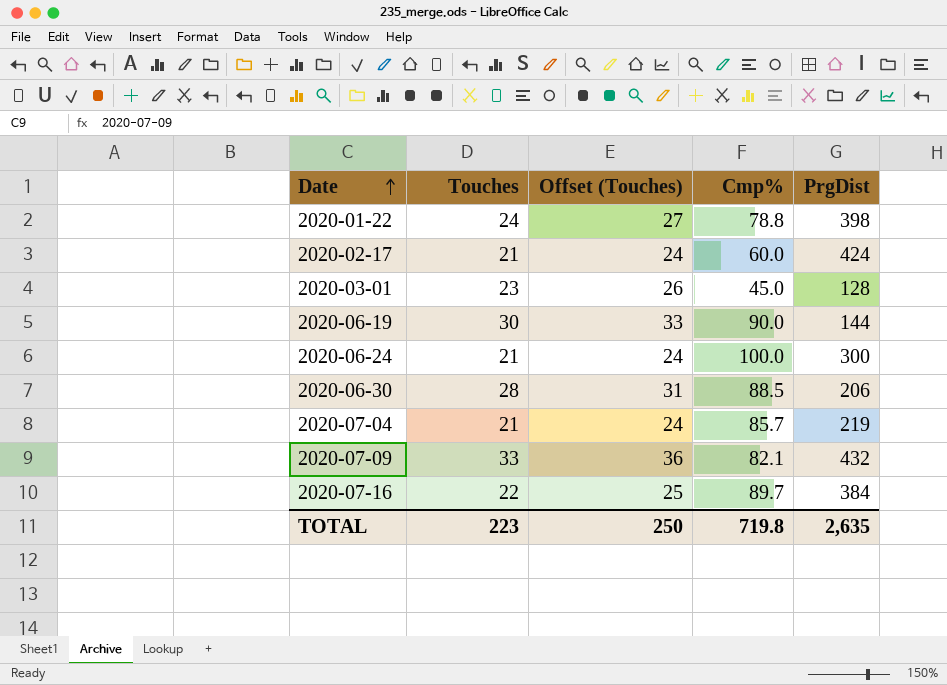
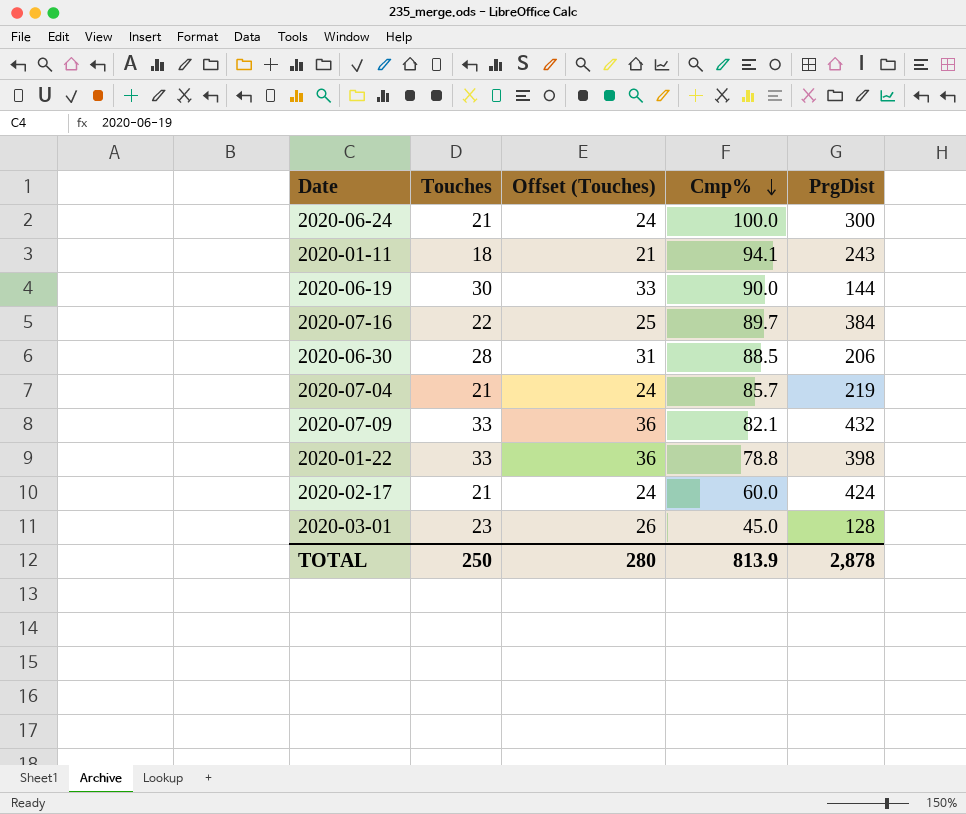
row order: Date ascending -> Cmp% descending
row 2020-01-11: none -> 18 | 21 | 94.1 | 243
2020-01-22 | Touches: 24 -> 33
2020-01-22 | Offset (Touches): 27 -> 36
TOTAL | Touches: 223 -> 250
TOTAL | Offset (Touches): 250 -> 280
TOTAL | Cmp%: 719.8 -> 813.9
TOTAL | PrgDist: 2,635 -> 2,878

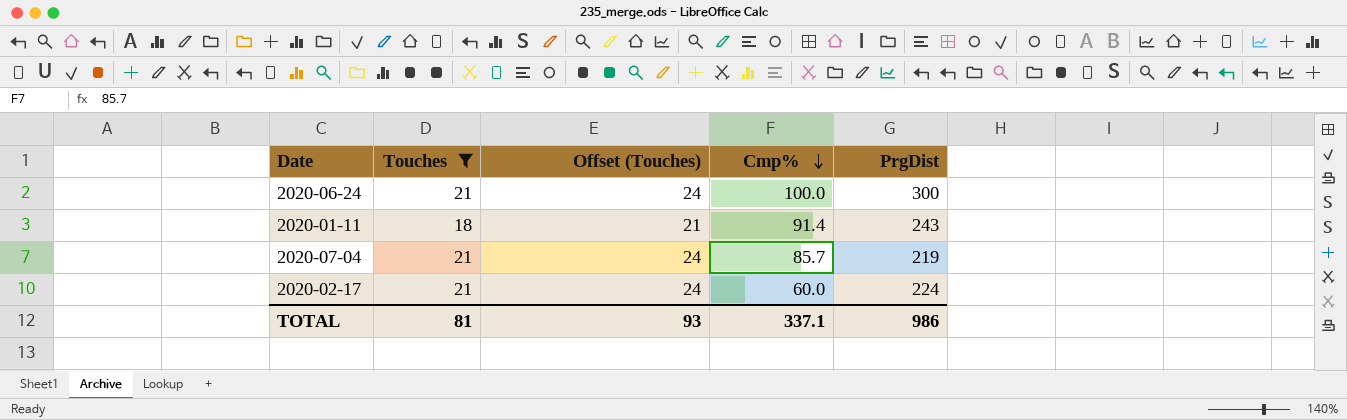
filter: none -> Touches <= 21
2020-01-11 | Cmp%: 94.1 -> 91.4
2020-02-17 | PrgDist: 424 -> 224
TOTAL | Touches: 250 -> 81
TOTAL | Offset (Touches): 280 -> 93
TOTAL | Cmp%: 813.9 -> 337.1
TOTAL | PrgDist: 2,878 -> 986

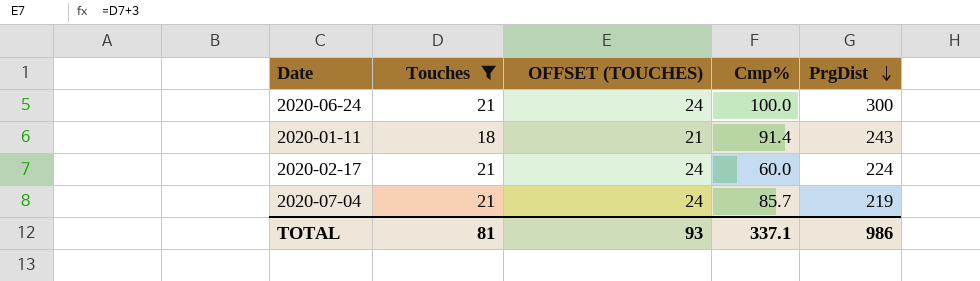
row order: Cmp% descending -> PrgDist descending
column name: Offset (Touches) -> OFFSET (TOUCHES)

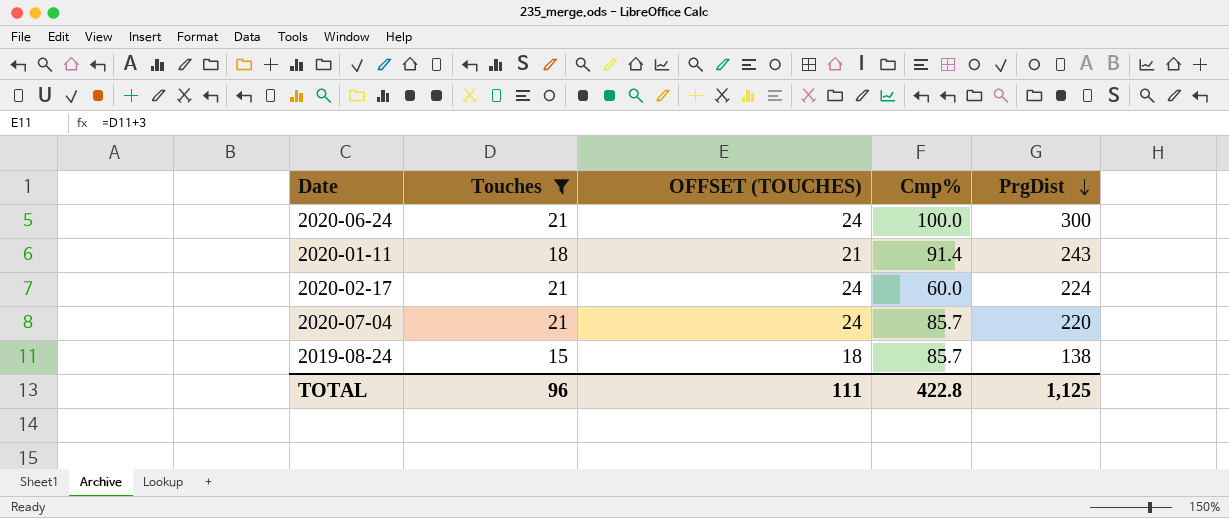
2020-07-04 | PrgDist: 219 -> 220
row 2019-08-24: none -> 15 | 18 | 85.7 | 138
TOTAL | Touches: 81 -> 96
TOTAL | OFFSET (TOUCHES): 93 -> 111
TOTAL | Cmp%: 337.1 -> 422.8
TOTAL | PrgDist: 986 -> 1,125

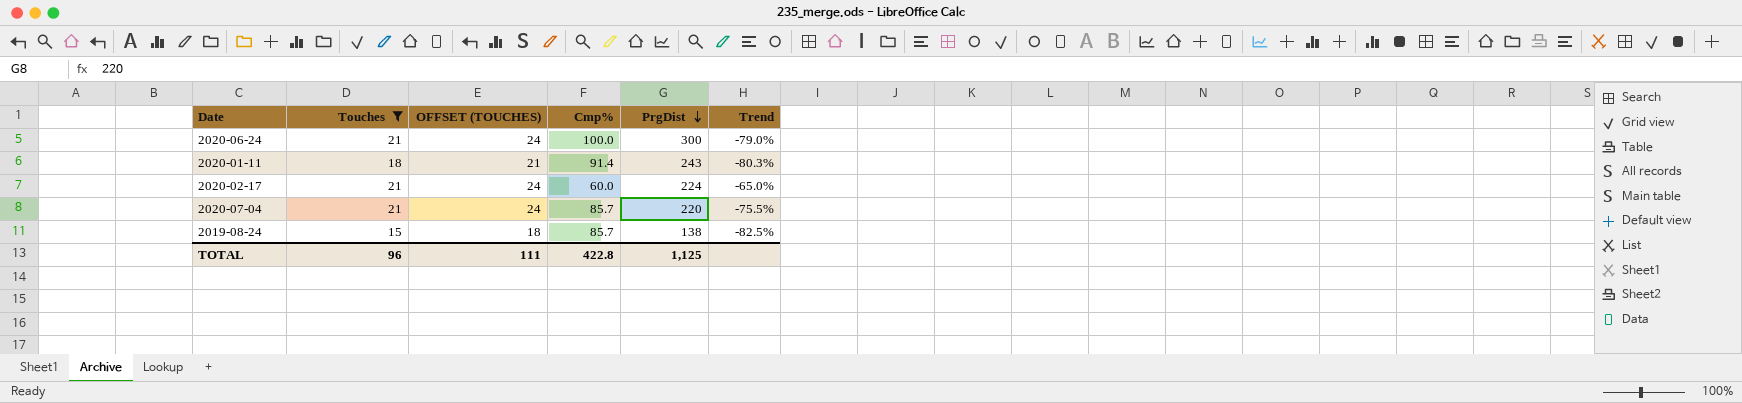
column Trend | formula: none -> ([Touches] - [Cmp%]) / [Cmp%]

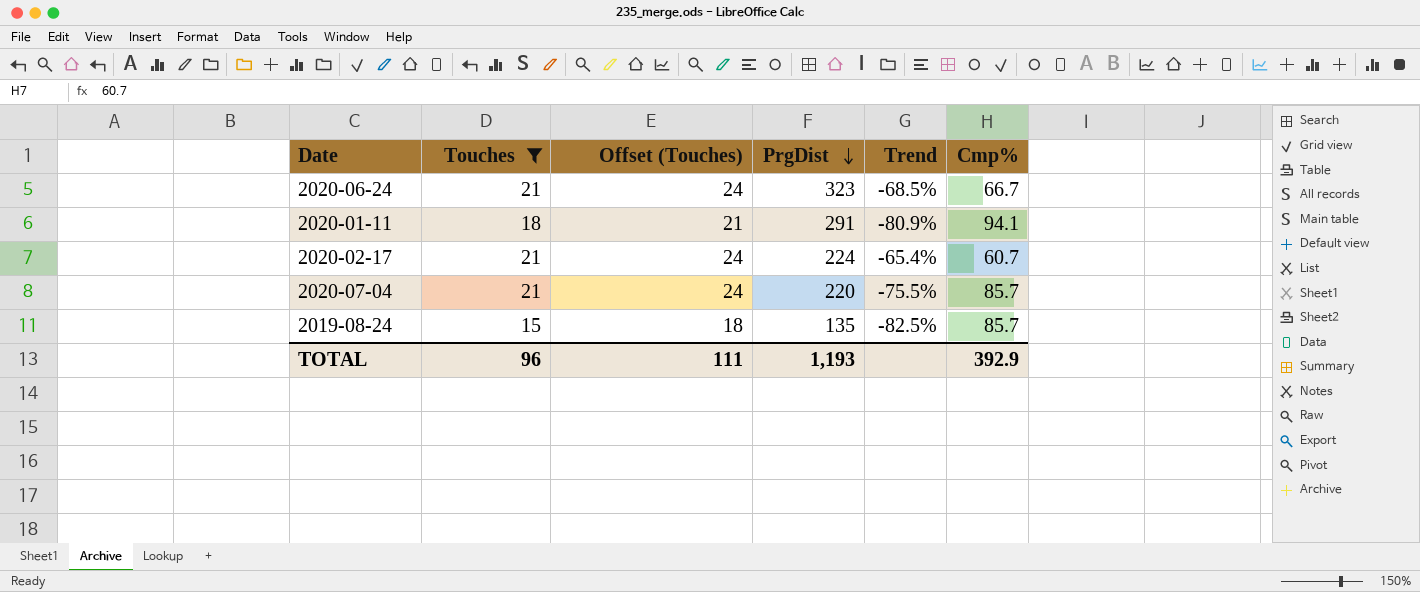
column name: OFFSET (TOUCHES) -> Offset (Touches)
column Cmp% | position: 4 -> 6
2020-06-24 | PrgDist: 300 -> 323
2020-06-24 | Trend: -79.0% -> -68.5%
2020-06-24 | Cmp%: 100.0 -> 66.7
2020-01-11 | PrgDist: 243 -> 291
2020-01-11 | Trend: -80.3% -> -80.9%
2020-01-11 | Cmp%: 91.4 -> 94.1
2020-02-17 | Trend: -65.0% -> -65.4%
2020-02-17 | Cmp%: 60.0 -> 60.7
2019-08-24 | PrgDist: 138 -> 135
TOTAL | PrgDist: 1,125 -> 1,193
TOTAL | Cmp%: 422.8 -> 392.9

